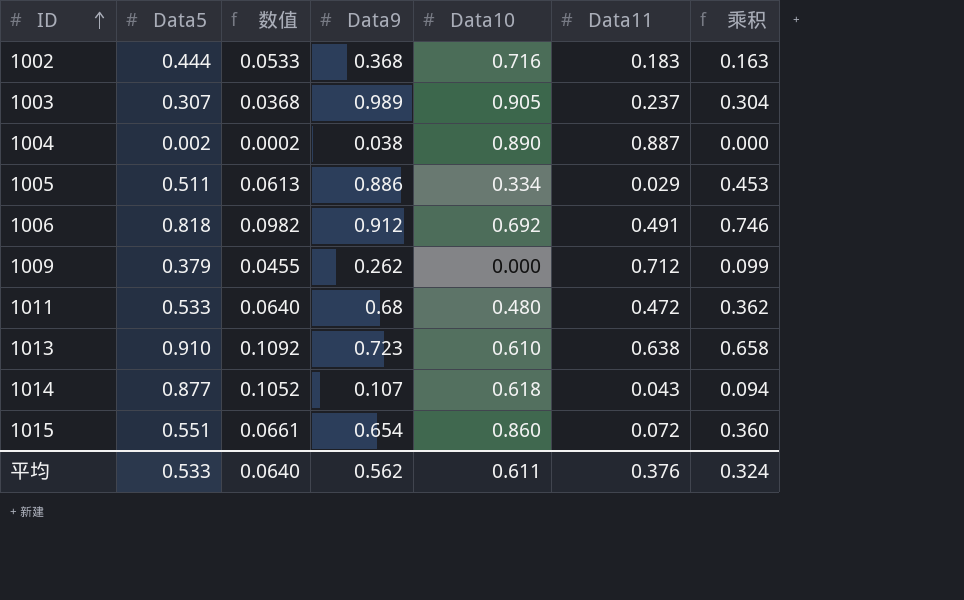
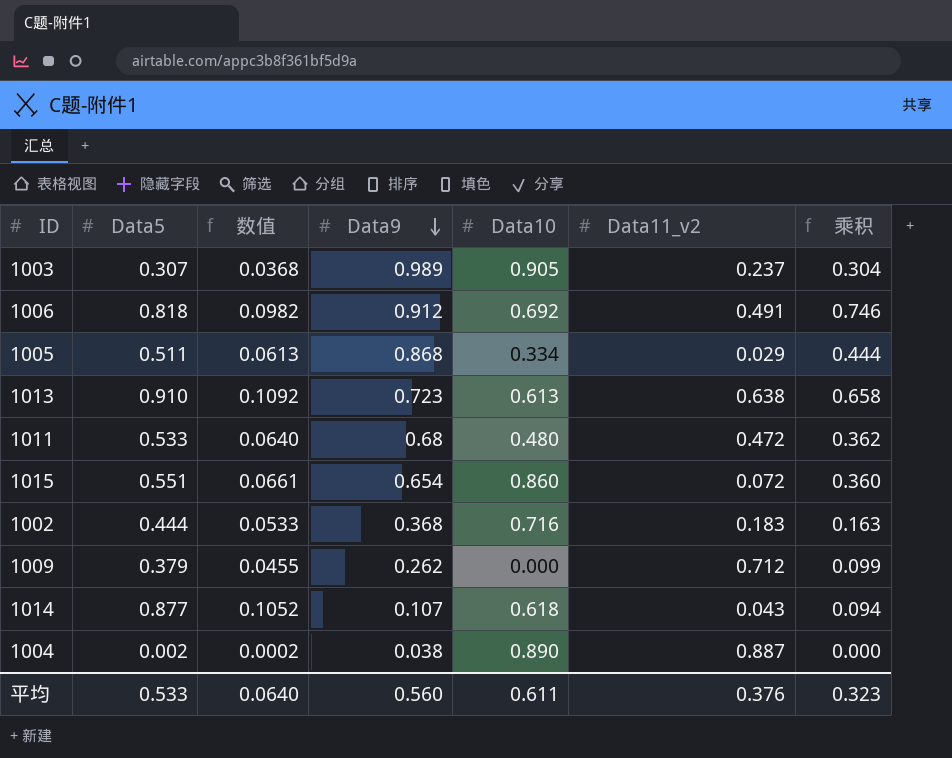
row order: ID ascending -> Data9 descending
column name: Data11 -> Data11_v2
1005 | Data9: 0.886 -> 0.868
1005 | 乘积: 0.453 -> 0.444
1013 | Data10: 0.610 -> 0.613
平均 | Data9: 0.562 -> 0.560
平均 | 乘积: 0.324 -> 0.323

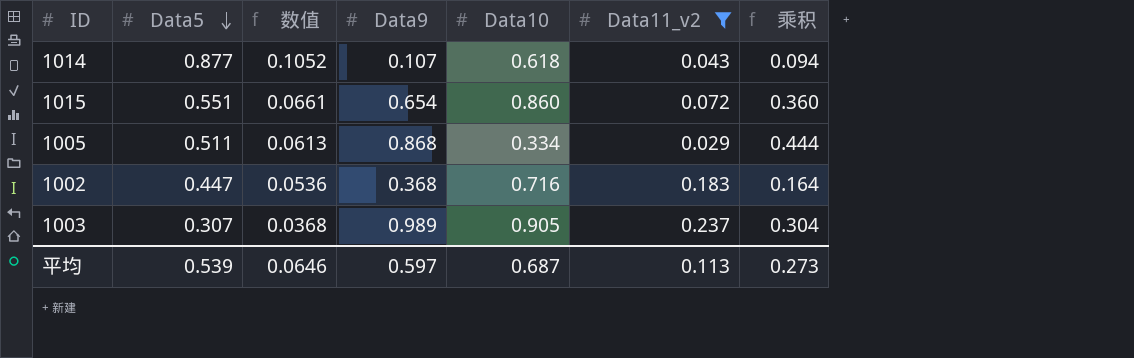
filter: none -> Data11_v2 <= 0.237
row order: Data9 descending -> Data5 descending
1002 | Data5: 0.444 -> 0.447
1002 | 数值: 0.0533 -> 0.0536
1002 | 乘积: 0.163 -> 0.164
平均 | Data5: 0.533 -> 0.539
平均 | 数值: 0.0640 -> 0.0646
平均 | Data9: 0.560 -> 0.597
平均 | Data10: 0.611 -> 0.687
平均 | Data11_v2: 0.376 -> 0.113
平均 | 乘积: 0.323 -> 0.273

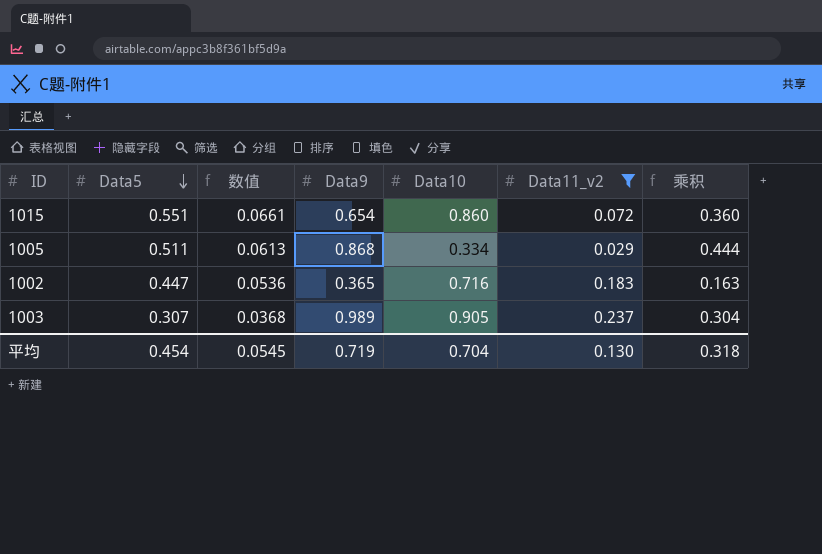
row 1014: 0.877 | 0.1052 | 0.107 | 0.618 | 0.043 | 0.094 -> none
1002 | Data9: 0.368 -> 0.365
1002 | 乘积: 0.164 -> 0.163
平均 | Data5: 0.539 -> 0.454
平均 | 数值: 0.0646 -> 0.0545
平均 | Data9: 0.597 -> 0.719
平均 | Data10: 0.687 -> 0.704
平均 | Data11_v2: 0.113 -> 0.130
平均 | 乘积: 0.273 -> 0.318

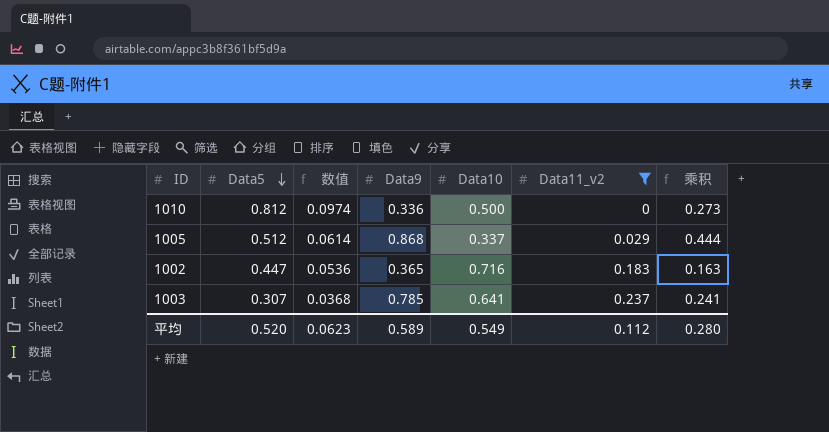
row 1015: 0.551 | 0.0661 | 0.654 | 0.860 | 0.072 | 0.360 -> none
row 1010: none -> 0.812 | 0.0974 | 0.336 | 0.500 | 0 | 0.273
1005 | Data5: 0.511 -> 0.512
1005 | 数值: 0.0613 -> 0.0614
1005 | Data10: 0.334 -> 0.337
1003 | Data9: 0.989 -> 0.785
1003 | Data10: 0.905 -> 0.641
1003 | 乘积: 0.304 -> 0.241
平均 | Data5: 0.454 -> 0.520
平均 | 数值: 0.0545 -> 0.0623
平均 | Data9: 0.719 -> 0.589
平均 | Data10: 0.704 -> 0.549
平均 | Data11_v2: 0.130 -> 0.112
平均 | 乘积: 0.318 -> 0.280

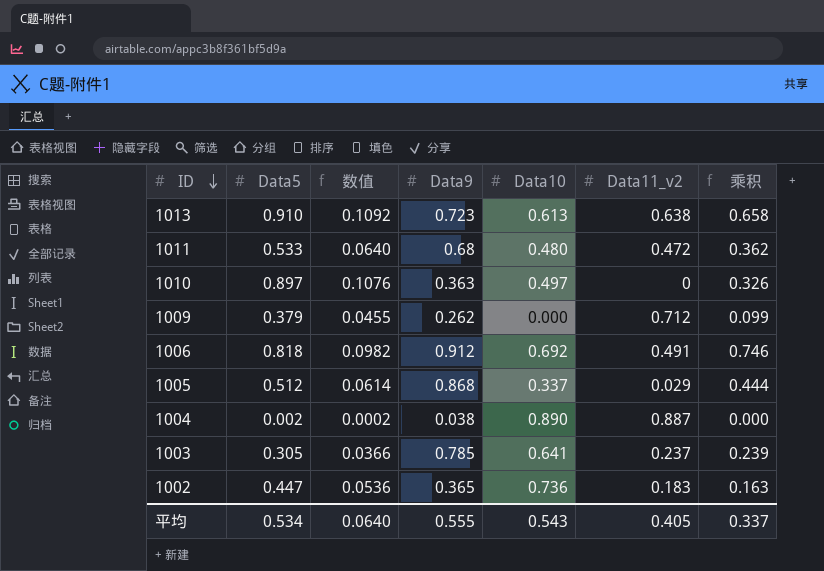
filter: Data11_v2 <= 0.237 -> none
row order: Data5 descending -> ID descending
1010 | Data5: 0.812 -> 0.897
1010 | 数值: 0.0974 -> 0.1076
1010 | Data9: 0.336 -> 0.363
1010 | Data10: 0.500 -> 0.497
1010 | 乘积: 0.273 -> 0.326
1003 | Data5: 0.307 -> 0.305
1003 | 数值: 0.0368 -> 0.0366
1003 | 乘积: 0.241 -> 0.239
1002 | Data10: 0.716 -> 0.736
平均 | Data5: 0.520 -> 0.534
平均 | 数值: 0.0623 -> 0.0640
平均 | Data9: 0.589 -> 0.555
平均 | Data10: 0.549 -> 0.543
平均 | Data11_v2: 0.112 -> 0.405
平均 | 乘积: 0.280 -> 0.337

